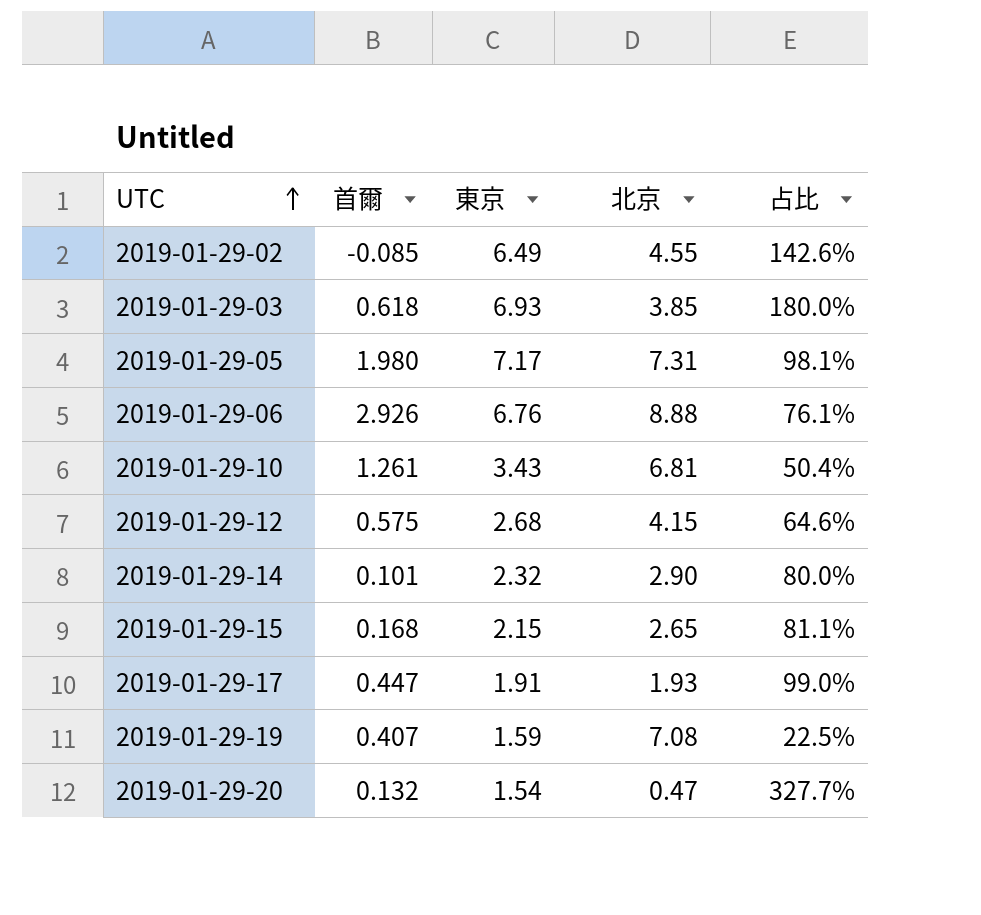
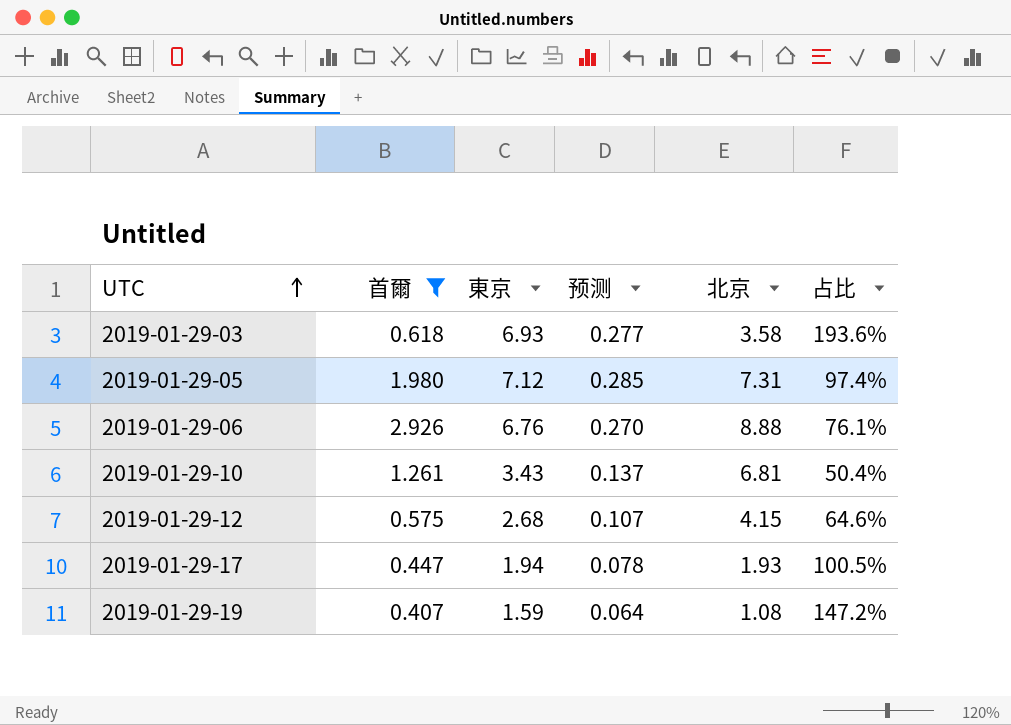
filter: none -> 首爾 >= 0.407
column 预测 | formula: none -> [東京] * 0.04
2019-01-29-03 | 北京: 3.85 -> 3.58
2019-01-29-03 | 占比: 180.0% -> 193.6%
2019-01-29-05 | 東京: 7.17 -> 7.12
2019-01-29-05 | 占比: 98.1% -> 97.4%
2019-01-29-17 | 東京: 1.91 -> 1.94
2019-01-29-17 | 占比: 99.0% -> 100.5%
2019-01-29-19 | 北京: 7.08 -> 1.08
2019-01-29-19 | 占比: 22.5% -> 147.2%

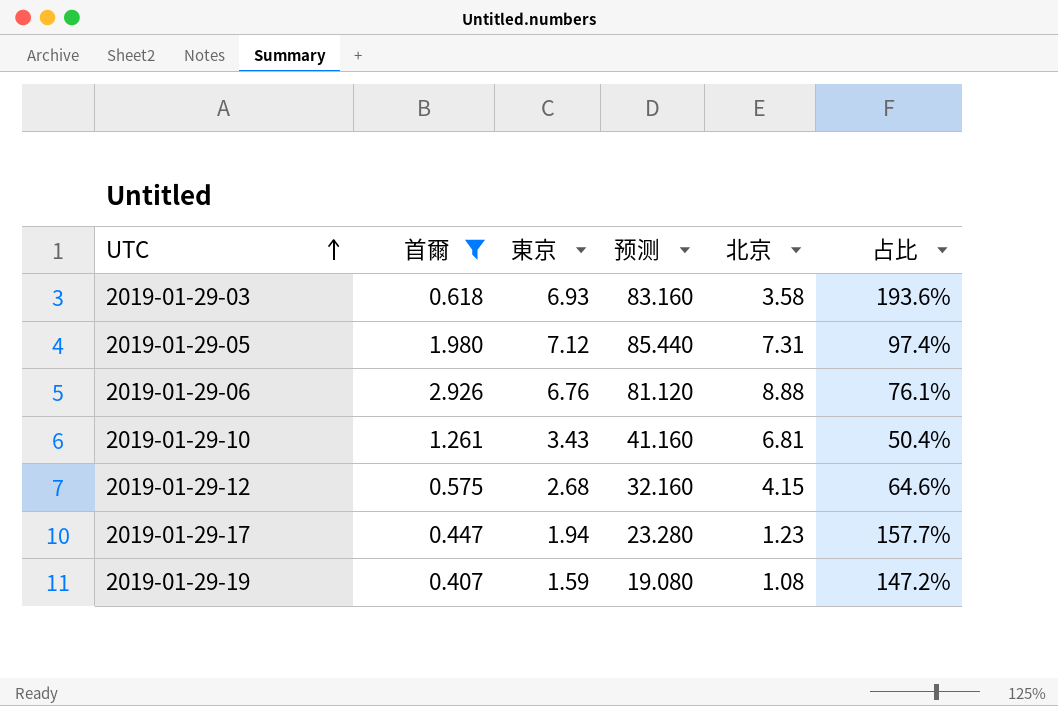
column 预测 | formula: [東京] * 0.04 -> [東京] * 12
2019-01-29-17 | 北京: 1.93 -> 1.23
2019-01-29-17 | 占比: 100.5% -> 157.7%

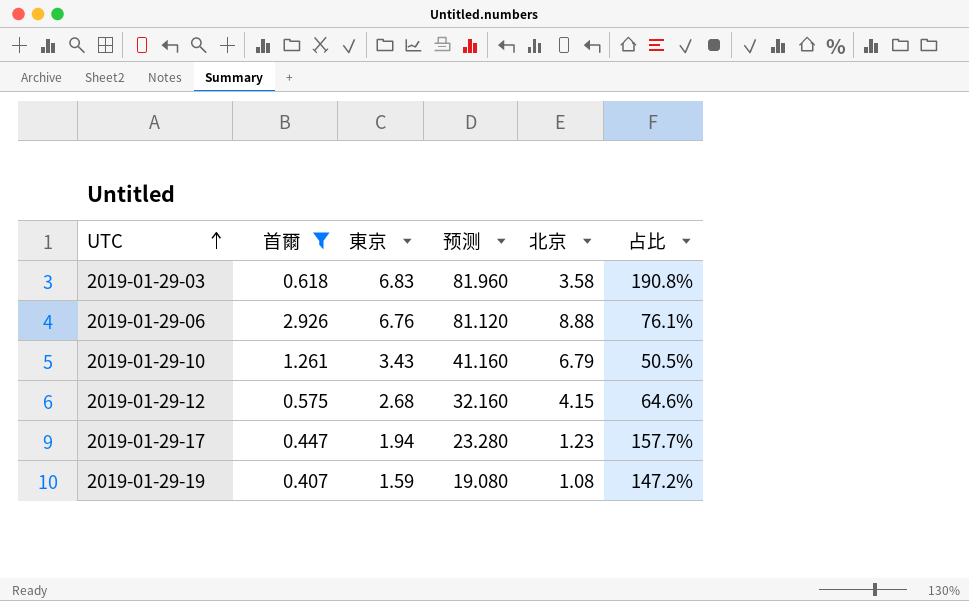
row 2019-01-29-05: 1.980 | 7.12 | 85.440 | 7.31 | 97.4% -> none
2019-01-29-03 | 東京: 6.93 -> 6.83
2019-01-29-03 | 预测: 83.160 -> 81.960
2019-01-29-03 | 占比: 193.6% -> 190.8%
2019-01-29-10 | 北京: 6.81 -> 6.79
2019-01-29-10 | 占比: 50.4% -> 50.5%

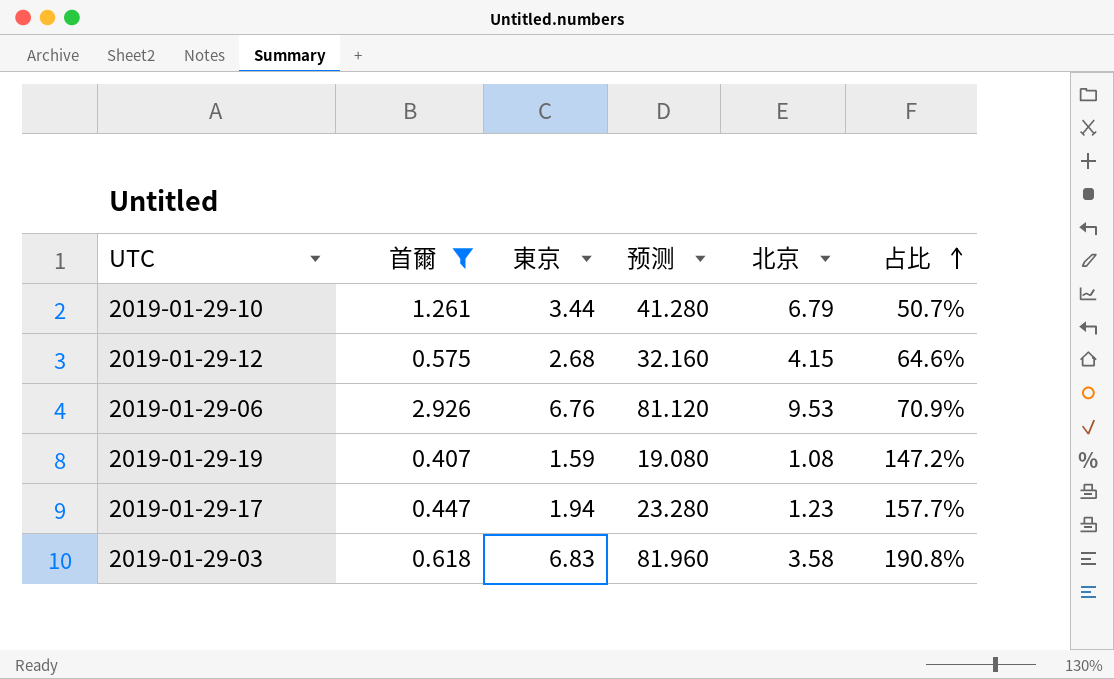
row order: UTC ascending -> 占比 ascending
2019-01-29-10 | 東京: 3.43 -> 3.44
2019-01-29-10 | 预测: 41.160 -> 41.280
2019-01-29-10 | 占比: 50.5% -> 50.7%
2019-01-29-06 | 北京: 8.88 -> 9.53
2019-01-29-06 | 占比: 76.1% -> 70.9%

